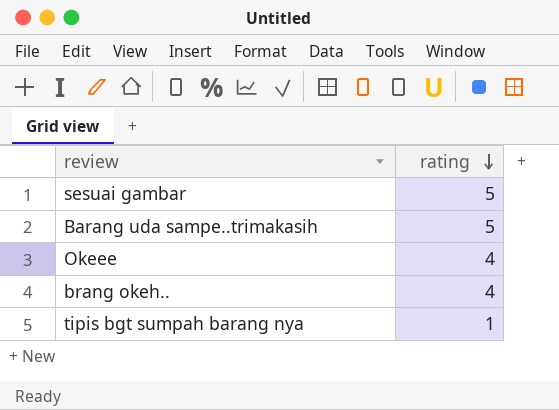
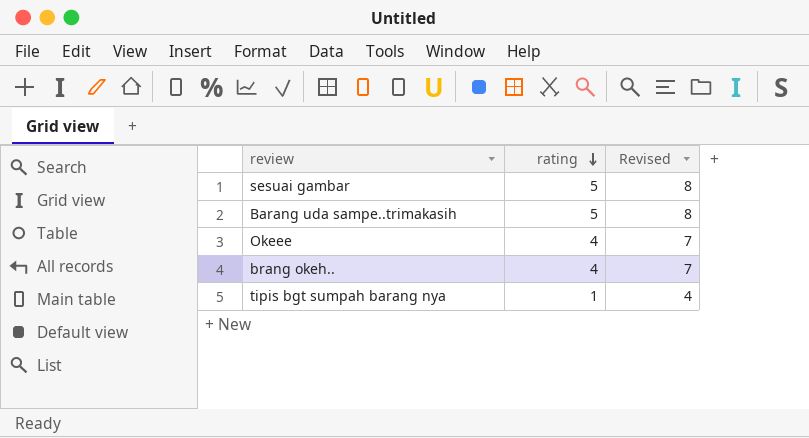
column Revised | formula: none -> [rating] + 3

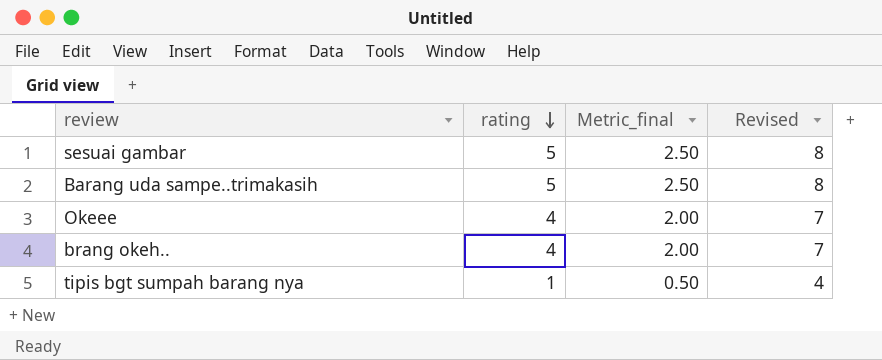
column Metric_final | formula: none -> [rating] * 0.5

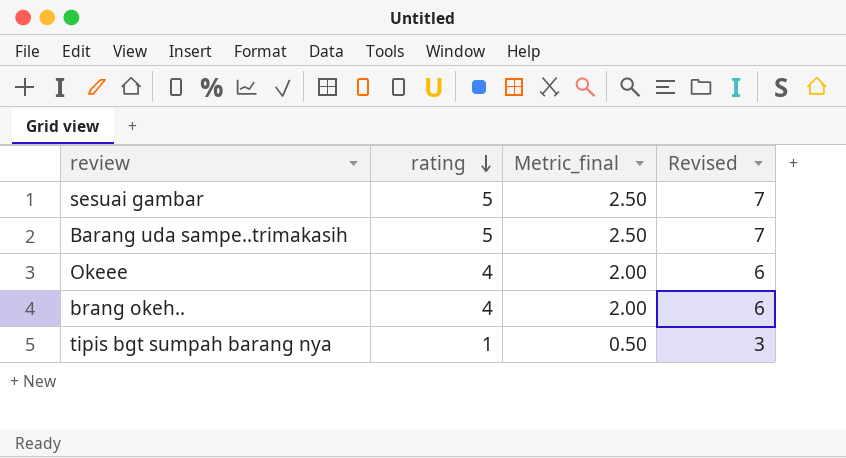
column Revised | formula: [rating] + 3 -> [rating] + 2

